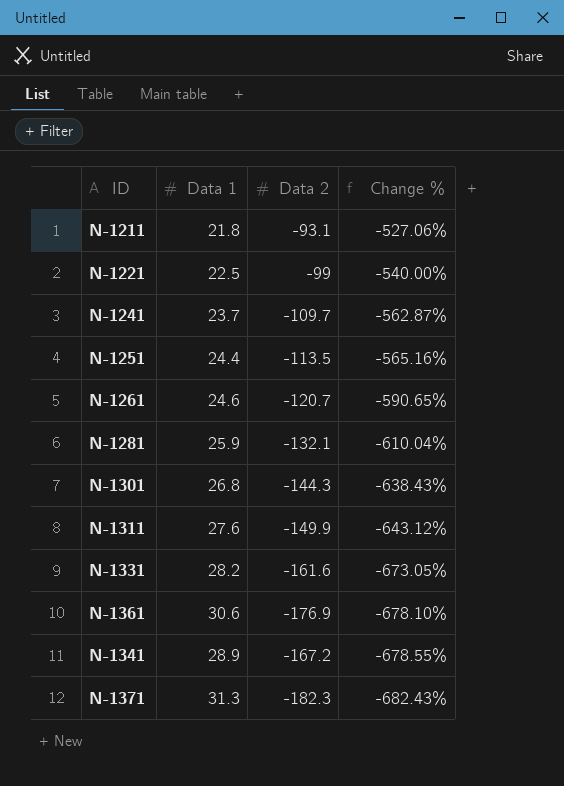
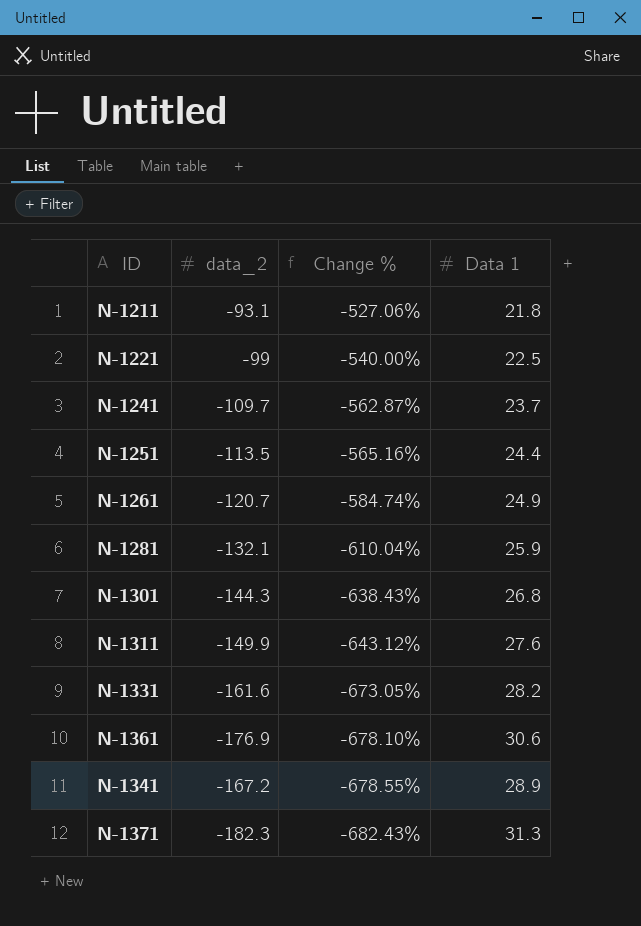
column name: Data 2 -> data_2
column Data 1 | position: 2 -> 4
N-1261 | Change %: -590.65% -> -584.74%
N-1261 | Data 1: 24.6 -> 24.9

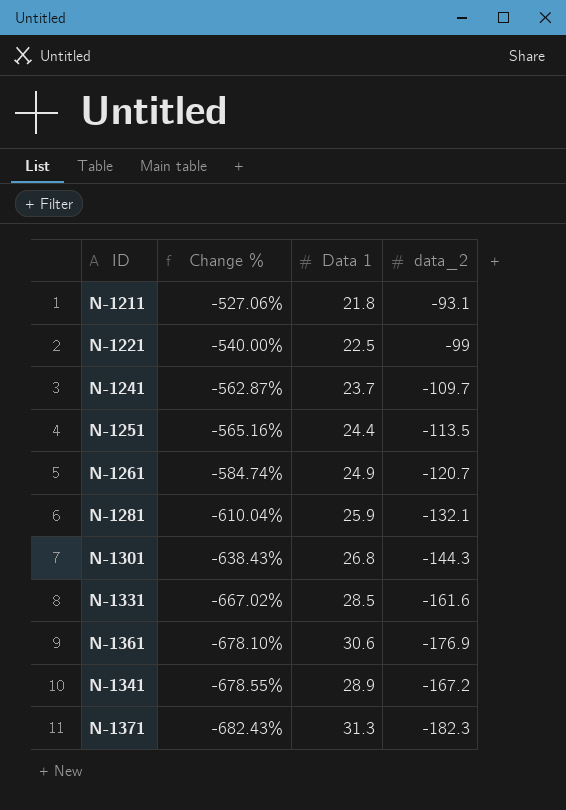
column data_2 | position: 2 -> 4
row N-1311: -149.9 | -643.12% | 27.6 -> none
N-1331 | Change %: -673.05% -> -667.02%
N-1331 | Data 1: 28.2 -> 28.5

